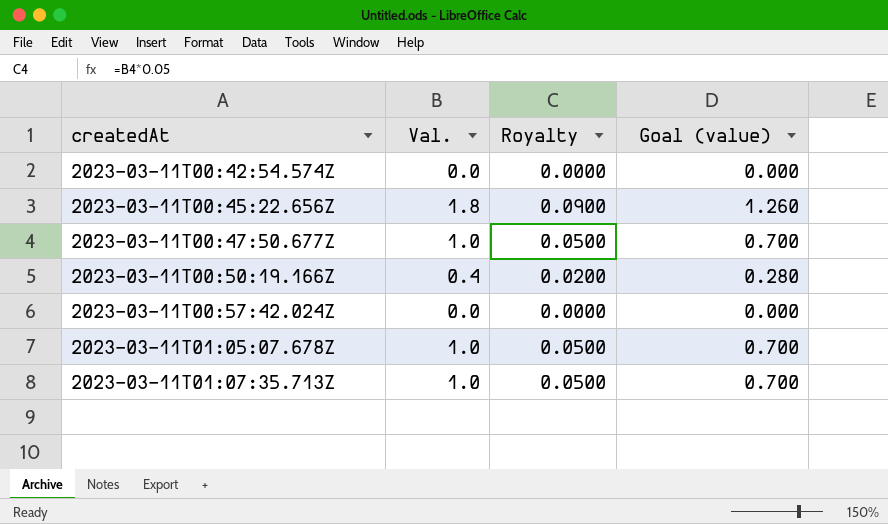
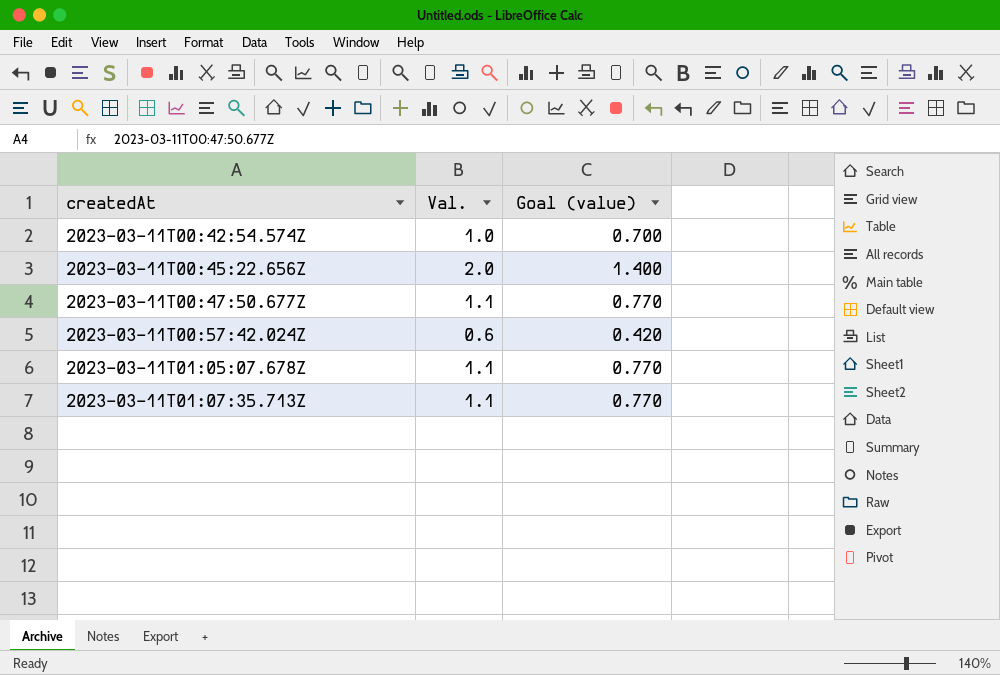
column Royalty | formula: [Val.] * 0.05 -> none
row 2023-03-11T00:50:19.166Z: 0.4 | 0.0200 | 0.280 -> none
2023-03-11T00:42:54.574Z | Val.: 0.0 -> 1.0
2023-03-11T00:42:54.574Z | Goal (value): 0.000 -> 0.700
2023-03-11T00:45:22.656Z | Val.: 1.8 -> 2.0
2023-03-11T00:45:22.656Z | Goal (value): 1.260 -> 1.400
2023-03-11T00:47:50.677Z | Val.: 1.0 -> 1.1
2023-03-11T00:47:50.677Z | Goal (value): 0.700 -> 0.770
2023-03-11T00:57:42.024Z | Val.: 0.0 -> 0.6
2023-03-11T00:57:42.024Z | Goal (value): 0.000 -> 0.420
2023-03-11T01:05:07.678Z | Val.: 1.0 -> 1.1
2023-03-11T01:05:07.678Z | Goal (value): 0.700 -> 0.770
2023-03-11T01:07:35.713Z | Val.: 1.0 -> 1.1
2023-03-11T01:07:35.713Z | Goal (value): 0.700 -> 0.770

